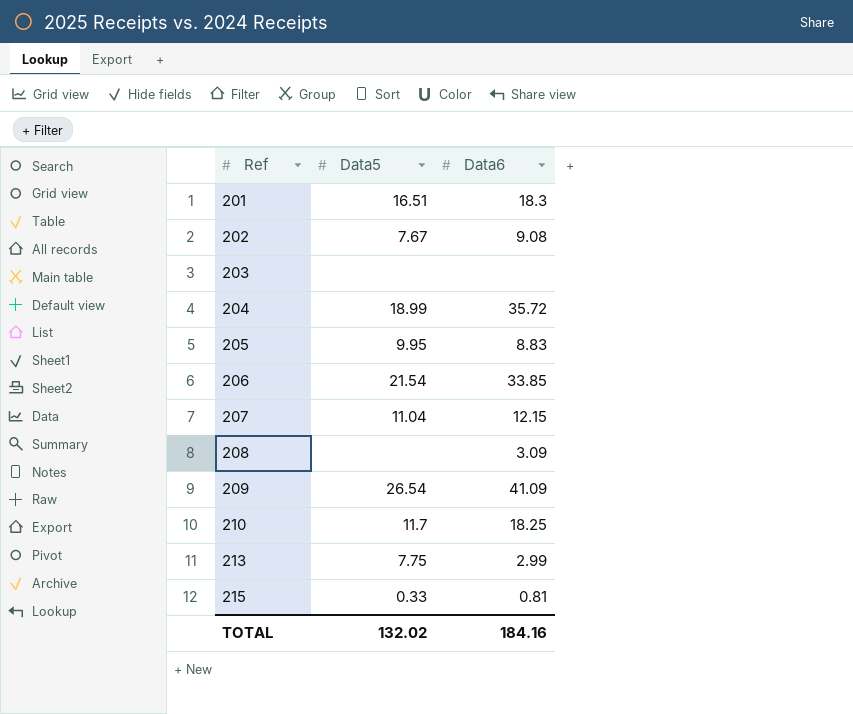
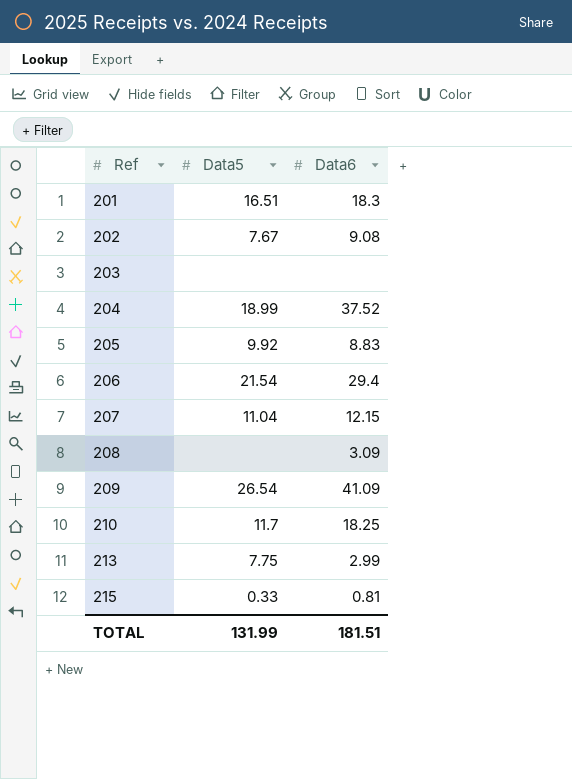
204 | Data6: 35.72 -> 37.52
205 | Data5: 9.95 -> 9.92
206 | Data6: 33.85 -> 29.4
TOTAL | Data5: 132.02 -> 131.99
TOTAL | Data6: 184.16 -> 181.51

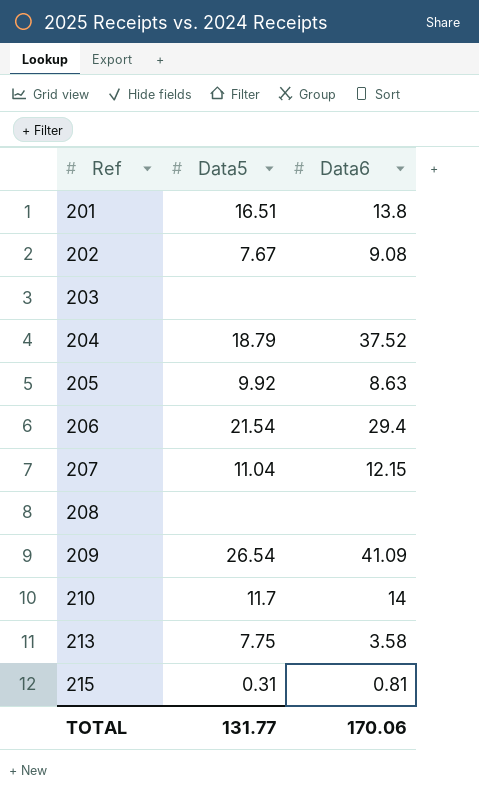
201 | Data6: 18.3 -> 13.8
204 | Data5: 18.99 -> 18.79
205 | Data6: 8.83 -> 8.63
208 | Data6: 3.09 -> none
210 | Data6: 18.25 -> 14
213 | Data6: 2.99 -> 3.58
215 | Data5: 0.33 -> 0.31
TOTAL | Data5: 131.99 -> 131.77
TOTAL | Data6: 181.51 -> 170.06

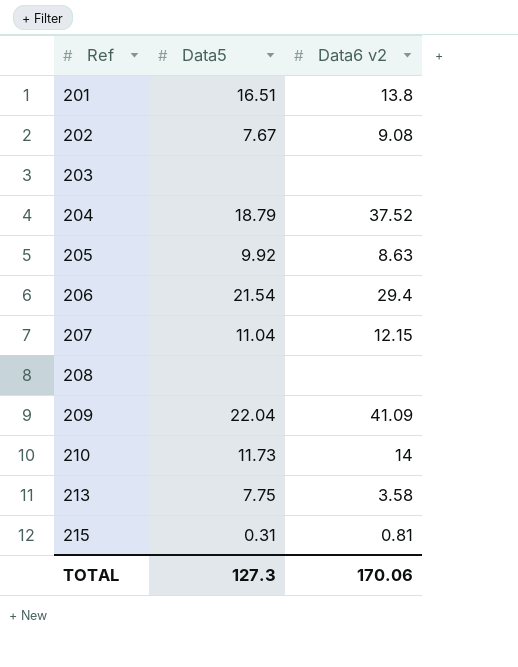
column name: Data6 -> Data6 v2
209 | Data5: 26.54 -> 22.04
210 | Data5: 11.7 -> 11.73
TOTAL | Data5: 131.77 -> 127.3

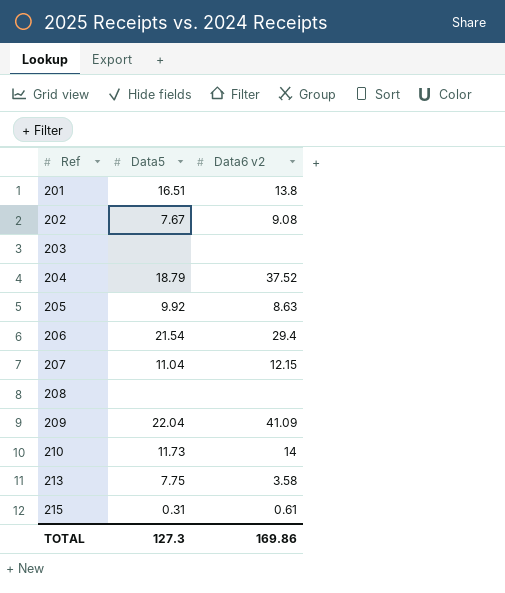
215 | Data6 v2: 0.81 -> 0.61
TOTAL | Data6 v2: 170.06 -> 169.86

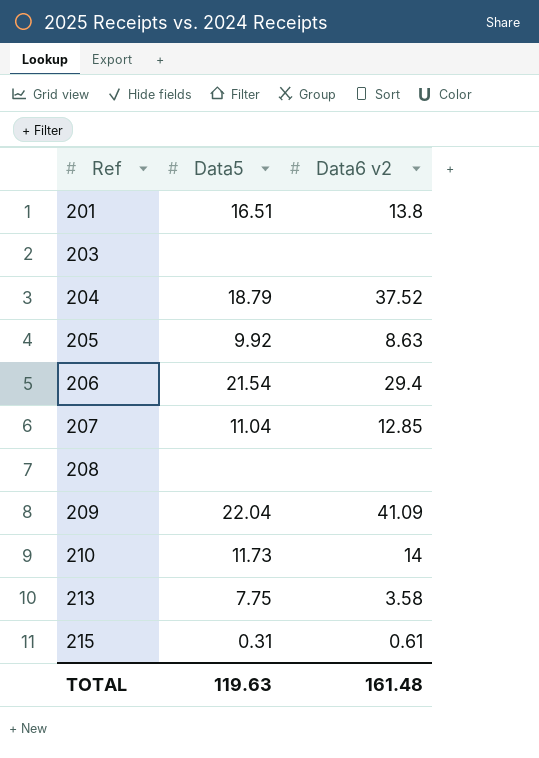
row 202: 7.67 | 9.08 -> none
207 | Data6 v2: 12.15 -> 12.85
TOTAL | Data5: 127.3 -> 119.63
TOTAL | Data6 v2: 169.86 -> 161.48

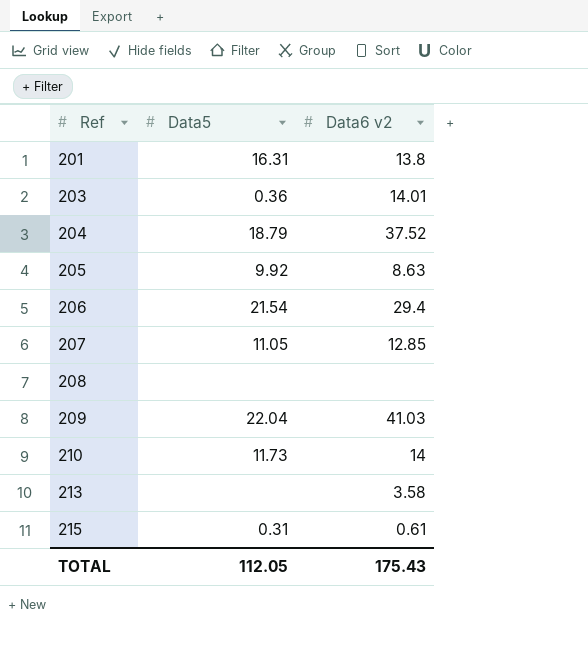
201 | Data5: 16.51 -> 16.31
203 | Data5: none -> 0.36
203 | Data6 v2: none -> 14.01
207 | Data5: 11.04 -> 11.05
209 | Data6 v2: 41.09 -> 41.03
213 | Data5: 7.75 -> none
TOTAL | Data5: 119.63 -> 112.05
TOTAL | Data6 v2: 161.48 -> 175.43

